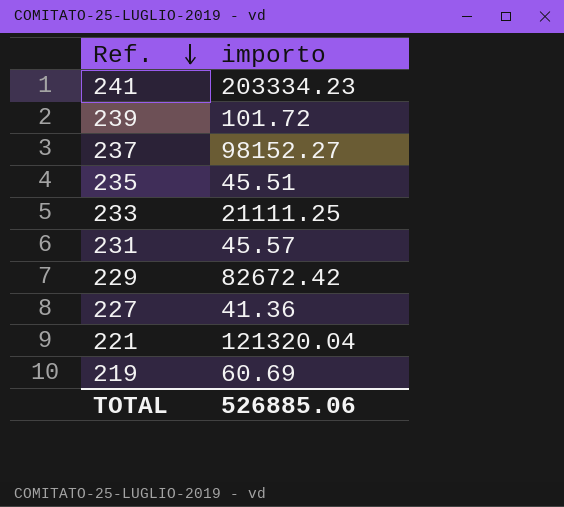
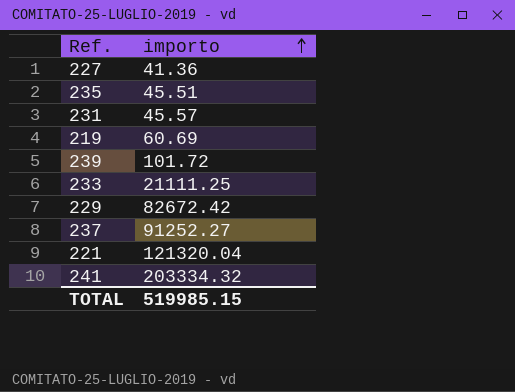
row order: Ref. descending -> importo ascending
237 | importo: 98152.27 -> 91252.27
241 | importo: 203334.23 -> 203334.32
TOTAL | importo: 526885.06 -> 519985.15

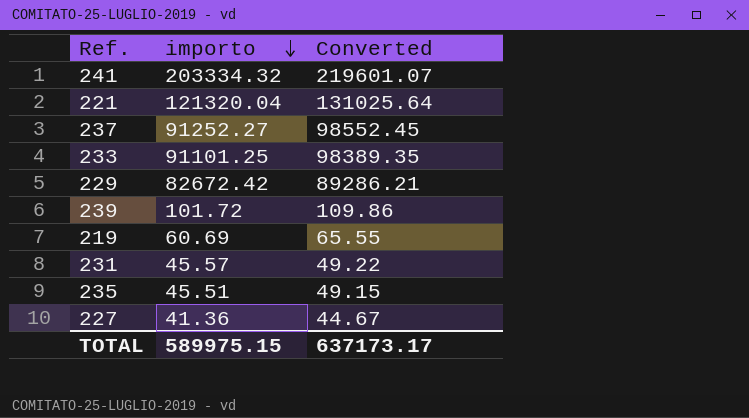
row order: importo ascending -> importo descending
column Converted | formula: none -> [importo] * 1.08
233 | importo: 21111.25 -> 91101.25
TOTAL | importo: 519985.15 -> 589975.15

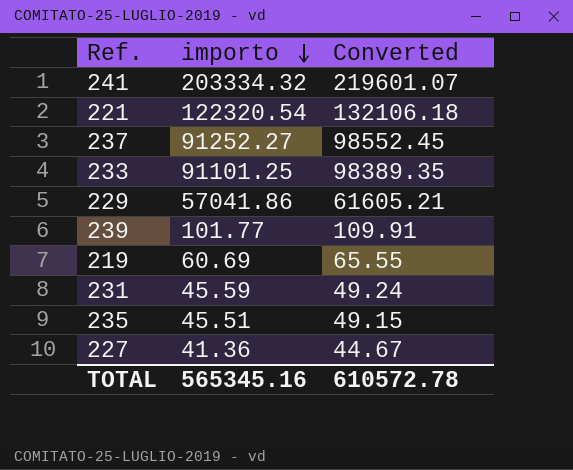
221 | importo: 121320.04 -> 122320.54
221 | Converted: 131025.64 -> 132106.18
229 | importo: 82672.42 -> 57041.86
229 | Converted: 89286.21 -> 61605.21
239 | importo: 101.72 -> 101.77
239 | Converted: 109.86 -> 109.91
231 | importo: 45.57 -> 45.59
231 | Converted: 49.22 -> 49.24
TOTAL | importo: 589975.15 -> 565345.16
TOTAL | Converted: 637173.17 -> 610572.78

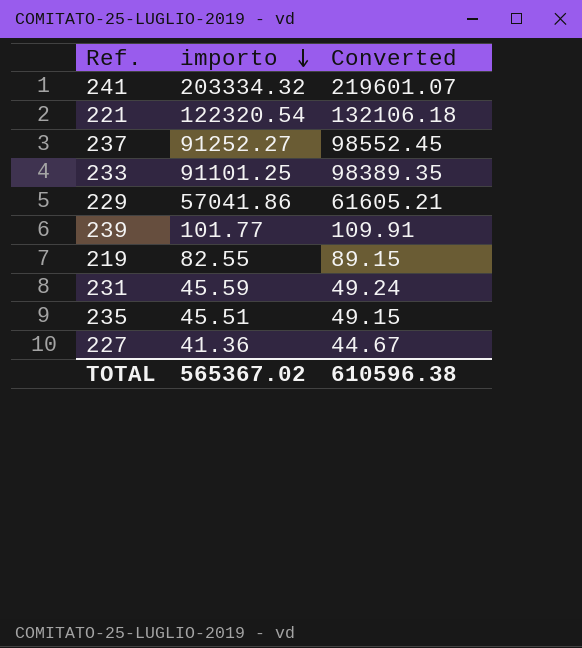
219 | importo: 60.69 -> 82.55
219 | Converted: 65.55 -> 89.15
TOTAL | importo: 565345.16 -> 565367.02
TOTAL | Converted: 610572.78 -> 610596.38

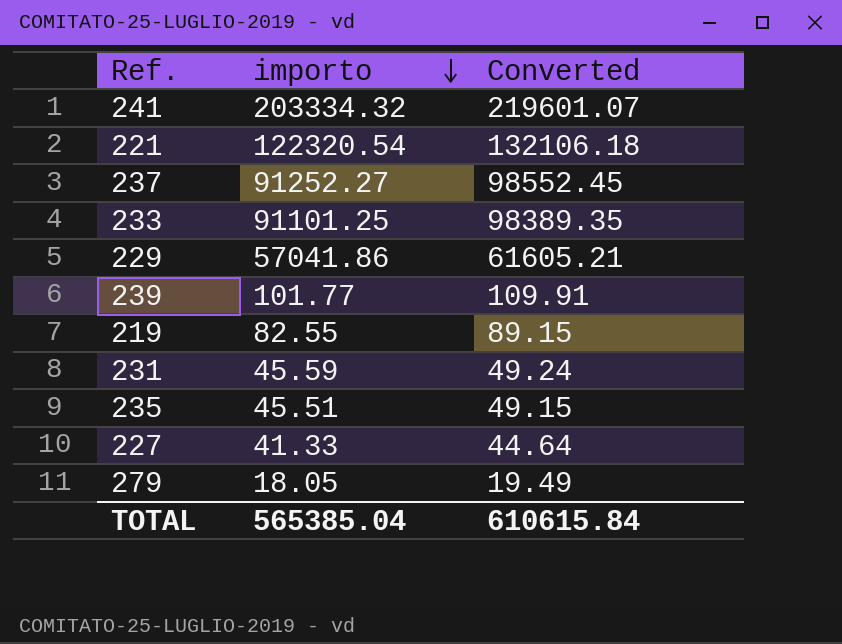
227 | importo: 41.36 -> 41.33
227 | Converted: 44.67 -> 44.64
row 279: none -> 18.05 | 19.49
TOTAL | importo: 565367.02 -> 565385.04
TOTAL | Converted: 610596.38 -> 610615.84

